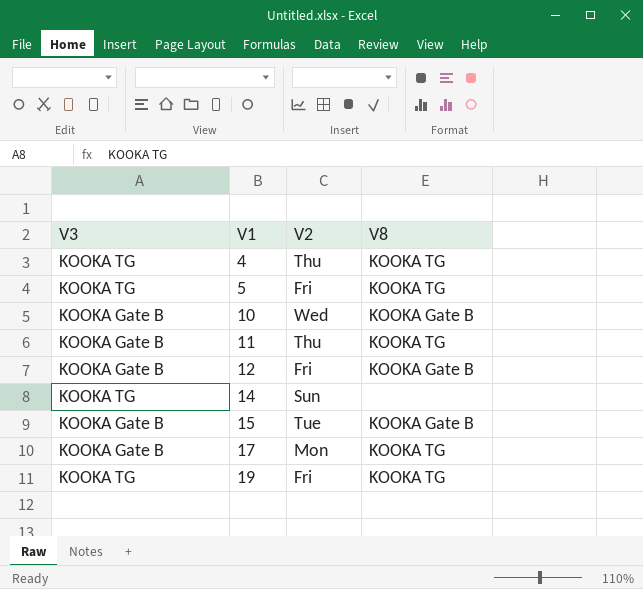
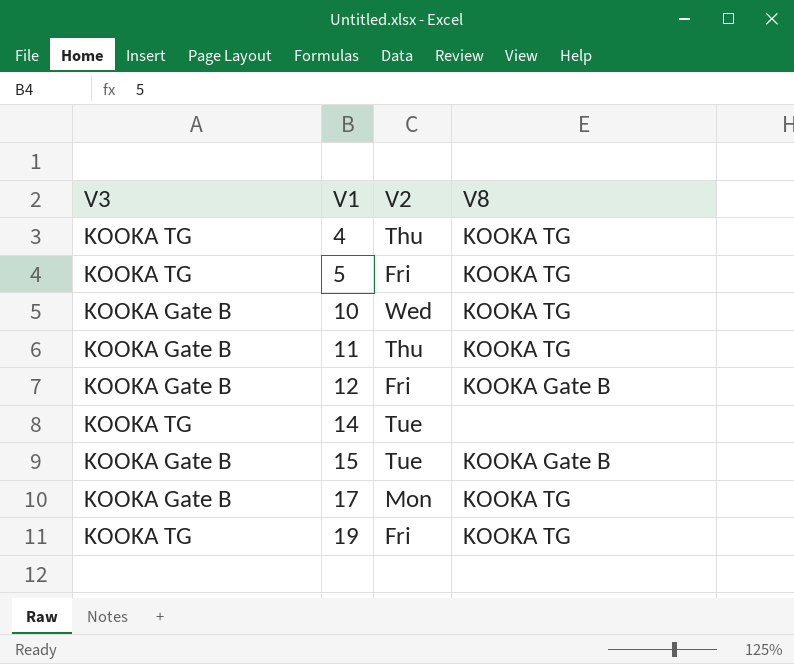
10 | V8: KOOKA Gate B -> KOOKA TG
14 | V2: Sun -> Tue

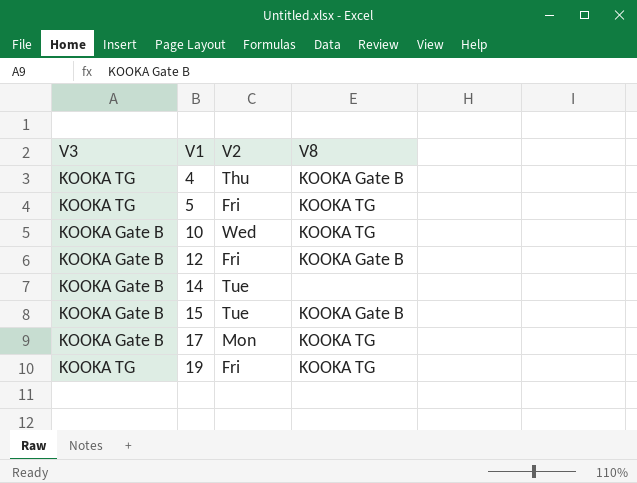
row 11: KOOKA Gate B | Thu | KOOKA TG -> none
4 | V8: KOOKA TG -> KOOKA Gate B
14 | V3: KOOKA TG -> KOOKA Gate B

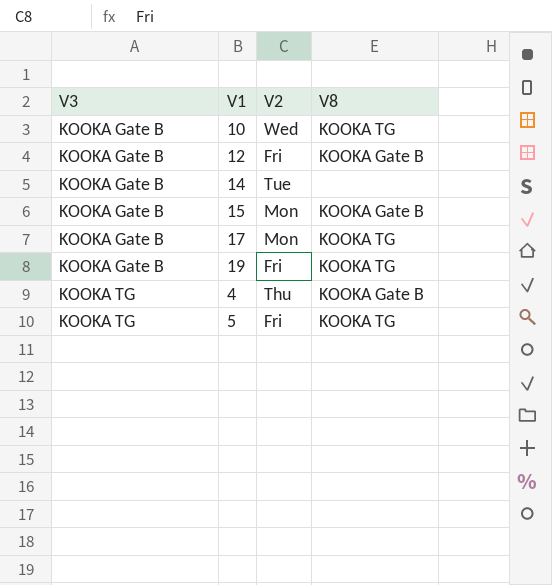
row order: V1 ascending -> V3 ascending
15 | V2: Tue -> Mon
19 | V3: KOOKA TG -> KOOKA Gate B

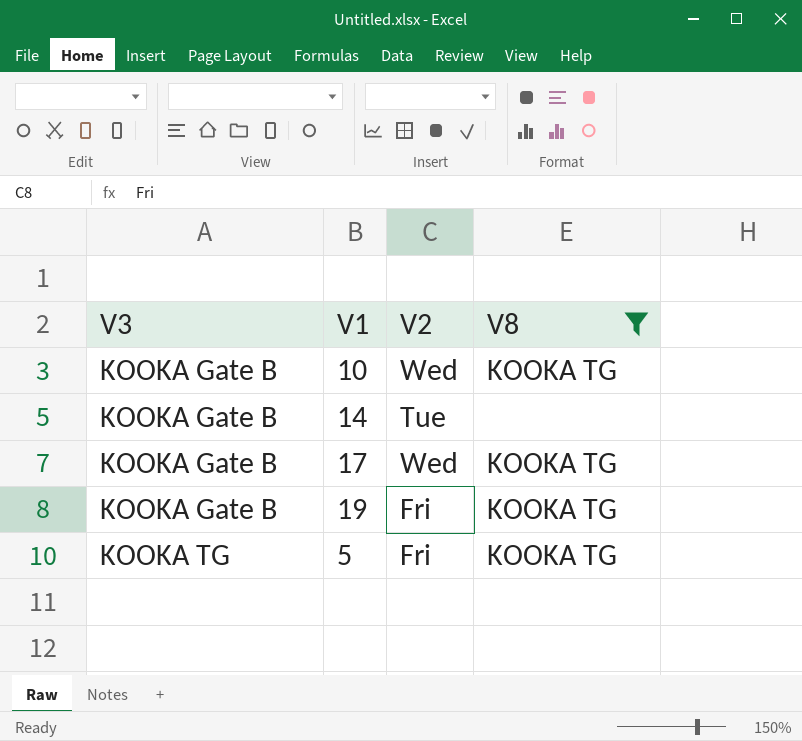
filter: none -> V8 != KOOKA Gate B
17 | V2: Mon -> Wed

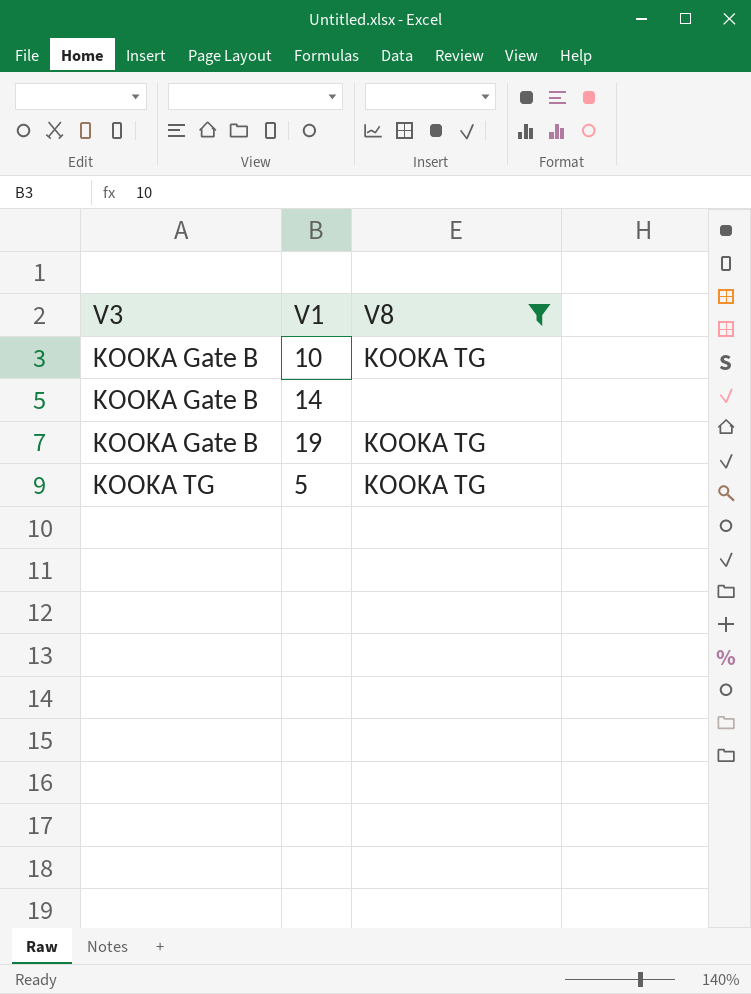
column V2 | position: 3 -> none
row 17: KOOKA Gate B | Wed | KOOKA TG -> none

